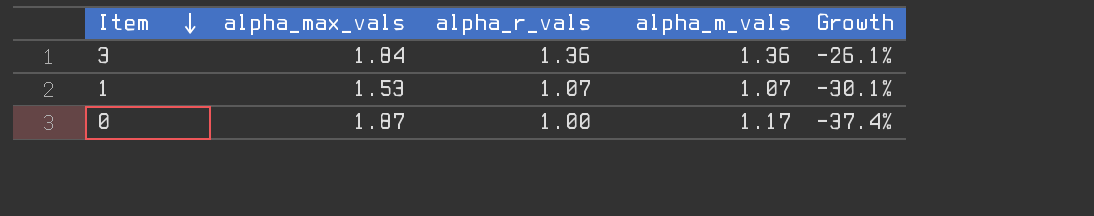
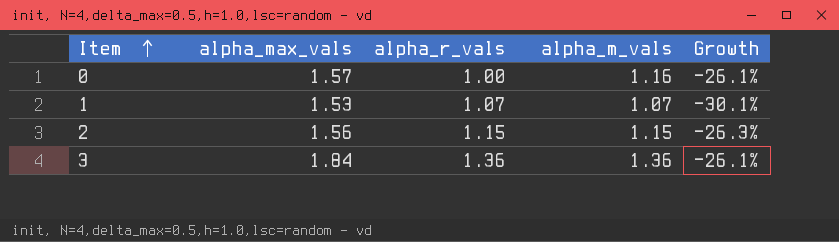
row order: Item descending -> Item ascending
0 | alpha_max_vals: 1.87 -> 1.57
0 | alpha_m_vals: 1.17 -> 1.16
0 | Growth: -37.4% -> -26.1%
row 2: none -> 1.56 | 1.15 | 1.15 | -26.3%

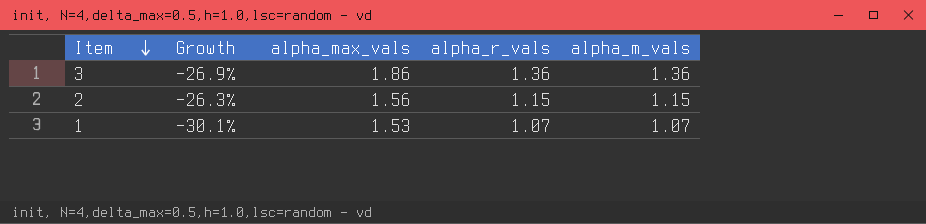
row order: Item ascending -> Item descending
column Growth | position: 5 -> 2
row 0: 1.57 | 1.00 | 1.16 | -26.1% -> none
3 | Growth: -26.1% -> -26.9%
3 | alpha_max_vals: 1.84 -> 1.86

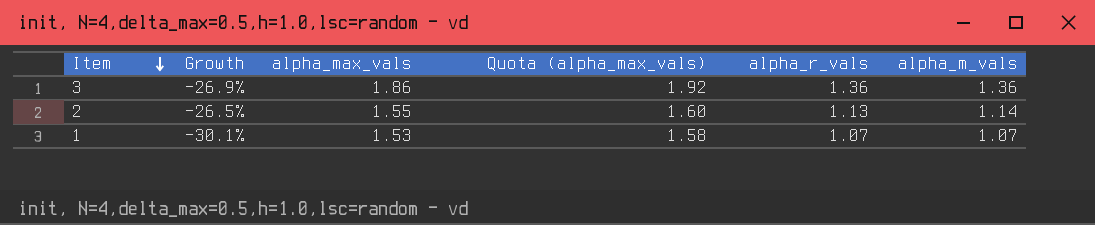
column Quota (alpha_max_vals) | formula: none -> [alpha_max_vals] * 1.03
2 | Growth: -26.3% -> -26.5%
2 | alpha_max_vals: 1.56 -> 1.55
2 | alpha_r_vals: 1.15 -> 1.13
2 | alpha_m_vals: 1.15 -> 1.14

